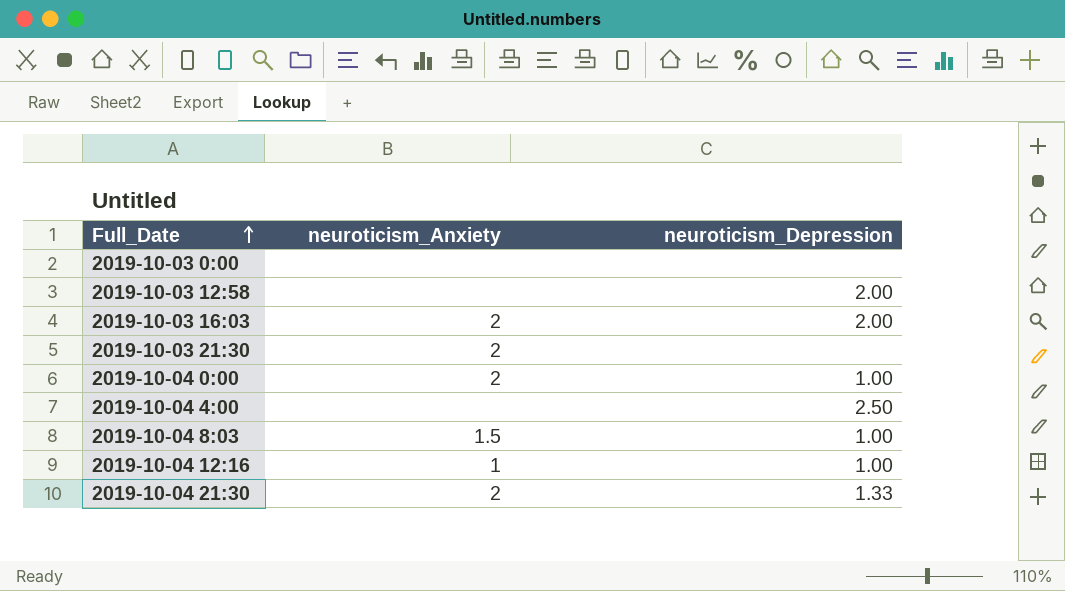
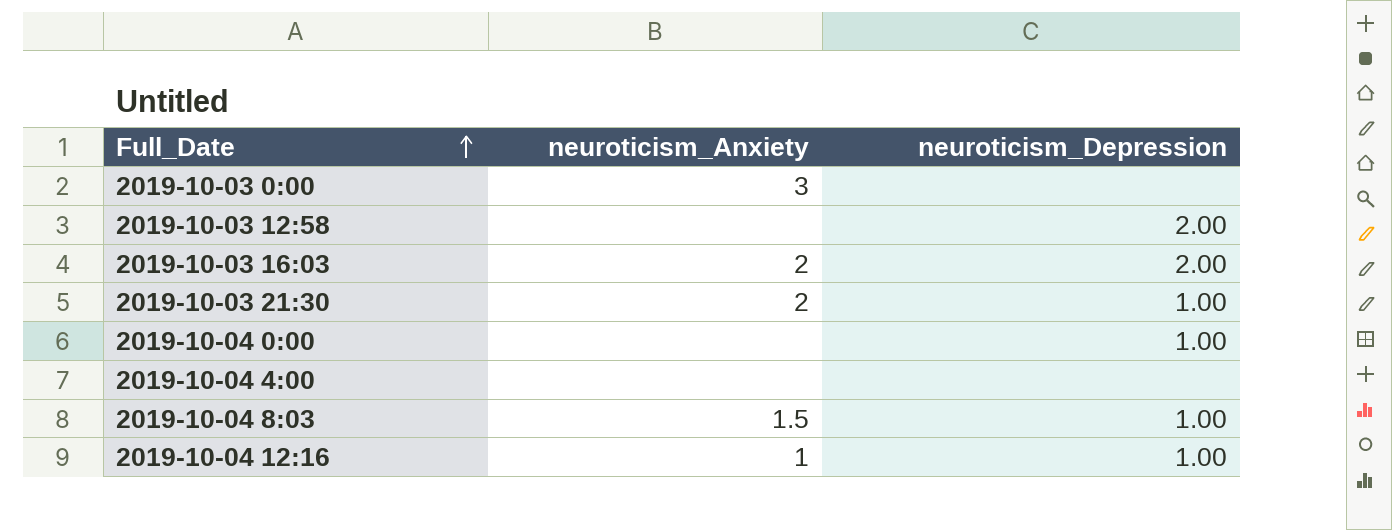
row 2019-10-04 21:30: 2 | 1.33 -> none
2019-10-03 0:00 | neuroticism_Anxiety: none -> 3
2019-10-03 21:30 | neuroticism_Depression: none -> 1.00
2019-10-04 0:00 | neuroticism_Anxiety: 2 -> none
2019-10-04 4:00 | neuroticism_Depression: 2.50 -> none

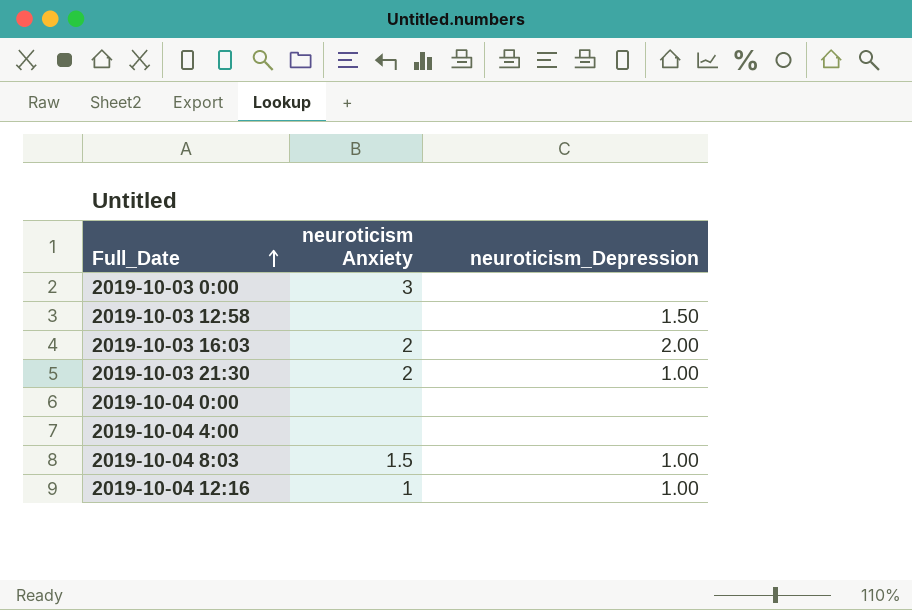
column name: neuroticism_Anxiety -> neuroticism Anxiety
2019-10-03 12:58 | neuroticism_Depression: 2.00 -> 1.50
2019-10-04 0:00 | neuroticism_Depression: 1.00 -> none

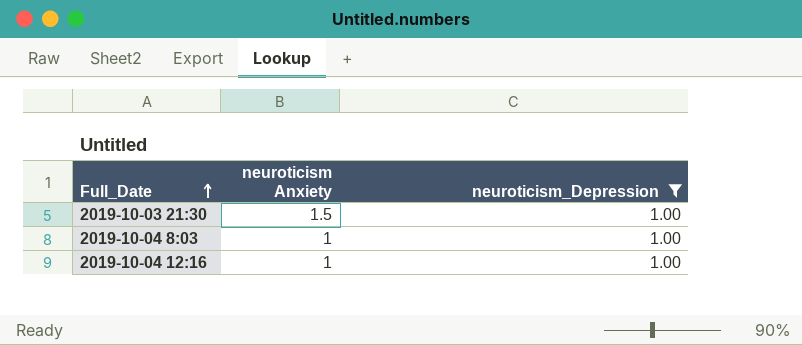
filter: none -> neuroticism_Depression = 1.00
2019-10-03 21:30 | neuroticism Anxiety: 2 -> 1.5
2019-10-04 8:03 | neuroticism Anxiety: 1.5 -> 1

